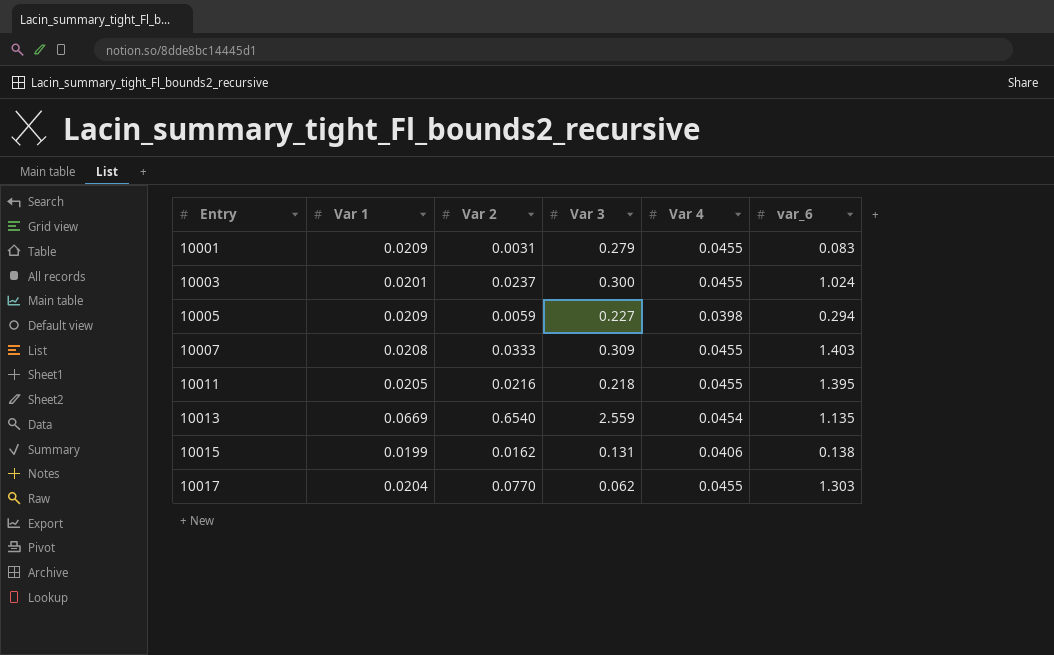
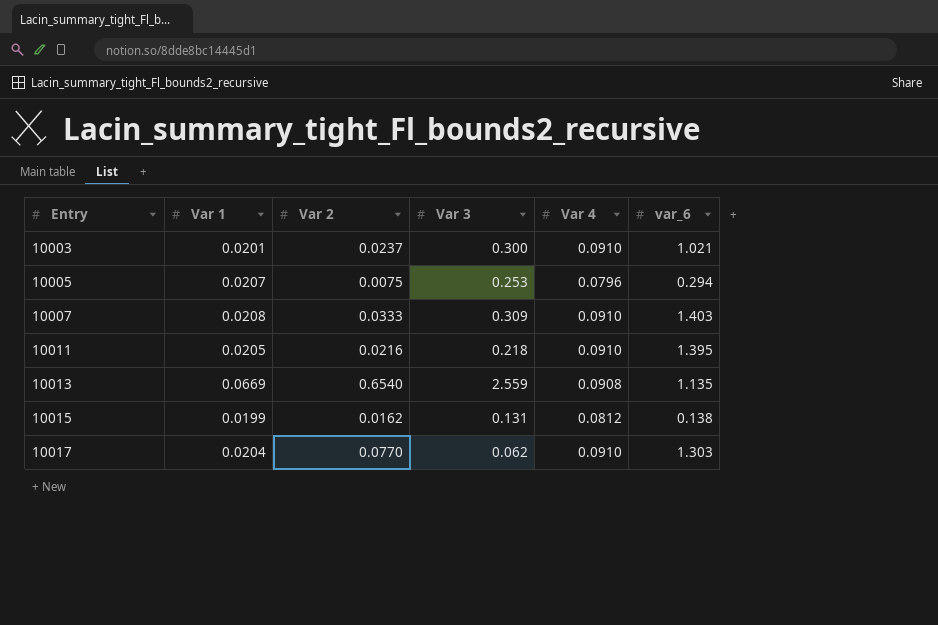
row 10001: 0.0209 | 0.0031 | 0.279 | 0.0455 | 0.083 -> none
10003 | Var 4: 0.0455 -> 0.0910
10003 | var_6: 1.024 -> 1.021
10005 | Var 1: 0.0209 -> 0.0207
10005 | Var 2: 0.0059 -> 0.0075
10005 | Var 3: 0.227 -> 0.253
10005 | Var 4: 0.0398 -> 0.0796
10007 | Var 4: 0.0455 -> 0.0910
10011 | Var 4: 0.0455 -> 0.0910
10013 | Var 4: 0.0454 -> 0.0908
10015 | Var 4: 0.0406 -> 0.0812
10017 | Var 4: 0.0455 -> 0.0910

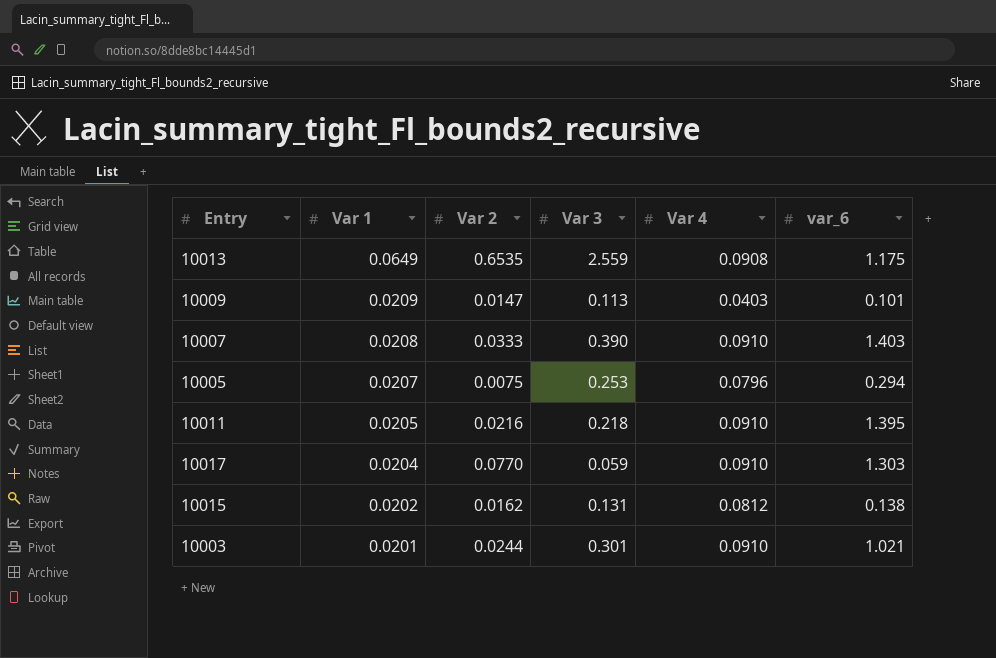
row order: Entry ascending -> Var 1 descending
10013 | Var 1: 0.0669 -> 0.0649
10013 | Var 2: 0.6540 -> 0.6535
10013 | var_6: 1.135 -> 1.175
row 10009: none -> 0.0209 | 0.0147 | 0.113 | 0.0403 | 0.101
10007 | Var 3: 0.309 -> 0.390
10017 | Var 3: 0.062 -> 0.059
10015 | Var 1: 0.0199 -> 0.0202
10003 | Var 2: 0.0237 -> 0.0244
10003 | Var 3: 0.300 -> 0.301

